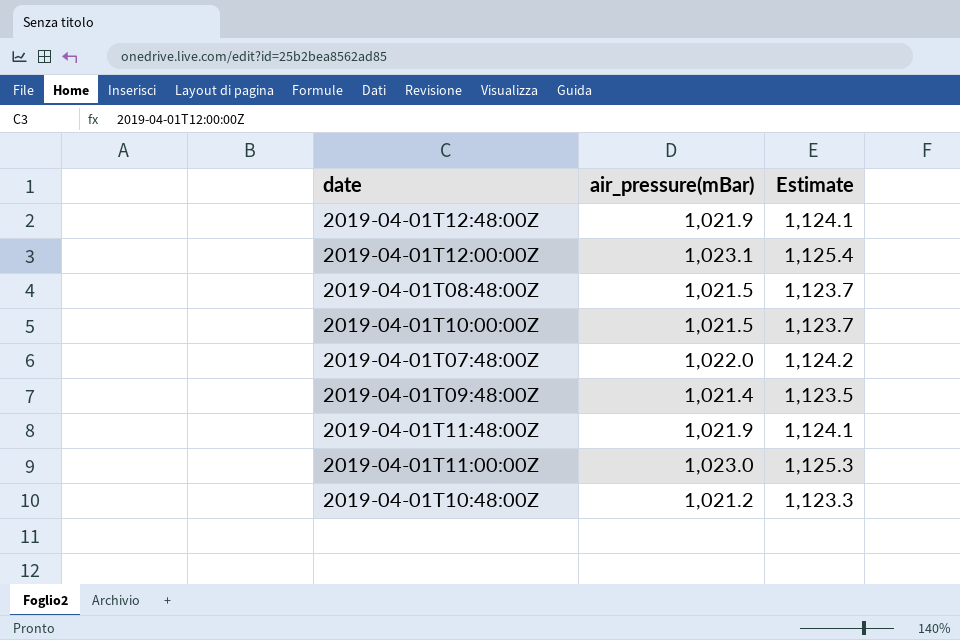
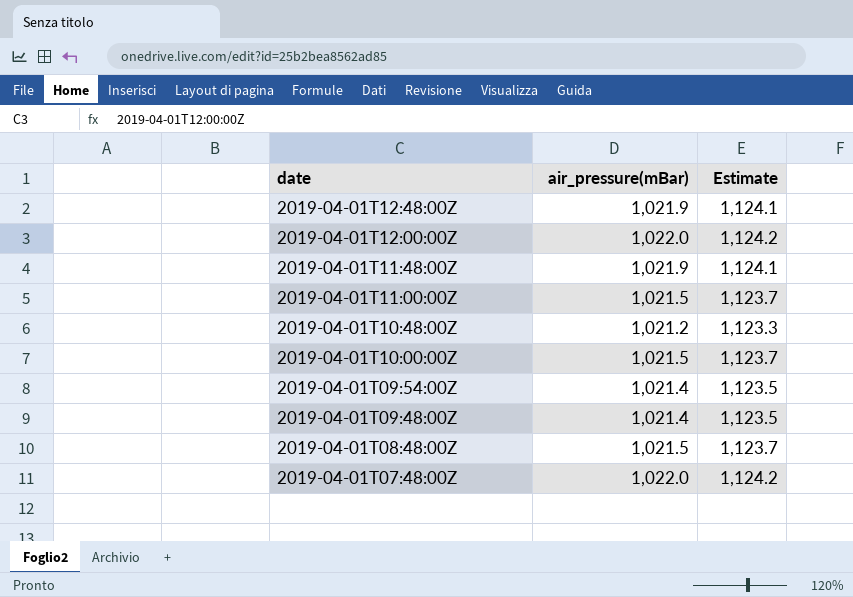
row order: none -> date descending
2019-04-01T12:00:00Z | air_pressure(mBar): 1,023.1 -> 1,022.0
2019-04-01T12:00:00Z | Estimate: 1,125.4 -> 1,124.2
2019-04-01T11:00:00Z | air_pressure(mBar): 1,023.0 -> 1,021.5
2019-04-01T11:00:00Z | Estimate: 1,125.3 -> 1,123.7
row 2019-04-01T09:54:00Z: none -> 1,021.4 | 1,123.5

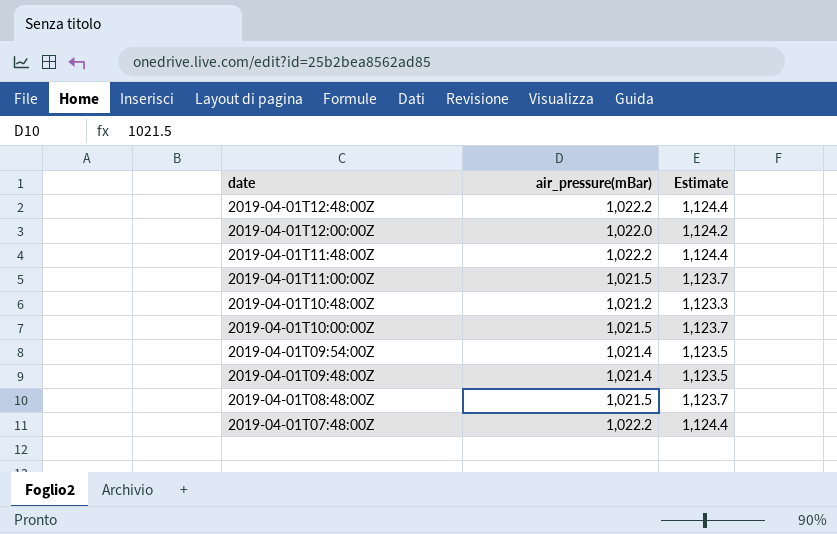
2019-04-01T12:48:00Z | air_pressure(mBar): 1,021.9 -> 1,022.2
2019-04-01T12:48:00Z | Estimate: 1,124.1 -> 1,124.4
2019-04-01T11:48:00Z | air_pressure(mBar): 1,021.9 -> 1,022.2
2019-04-01T11:48:00Z | Estimate: 1,124.1 -> 1,124.4
2019-04-01T07:48:00Z | air_pressure(mBar): 1,022.0 -> 1,022.2
2019-04-01T07:48:00Z | Estimate: 1,124.2 -> 1,124.4

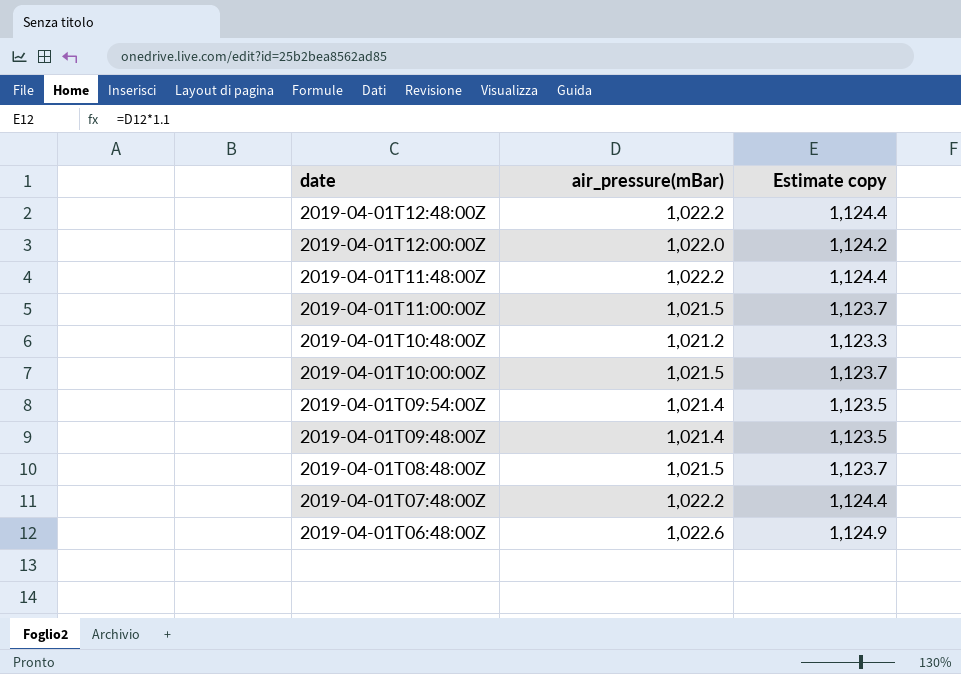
column name: Estimate -> Estimate copy
row 2019-04-01T06:48:00Z: none -> 1,022.6 | 1,124.9

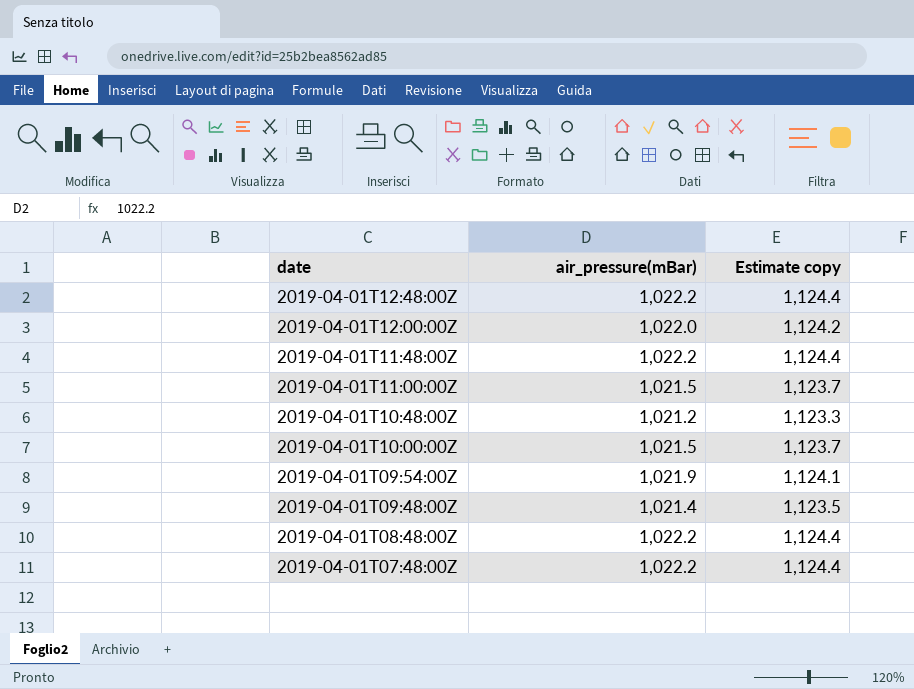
row 2019-04-01T06:48:00Z: 1,022.6 | 1,124.9 -> none
2019-04-01T09:54:00Z | air_pressure(mBar): 1,021.4 -> 1,021.9
2019-04-01T09:54:00Z | Estimate copy: 1,123.5 -> 1,124.1
2019-04-01T08:48:00Z | air_pressure(mBar): 1,021.5 -> 1,022.2
2019-04-01T08:48:00Z | Estimate copy: 1,123.7 -> 1,124.4

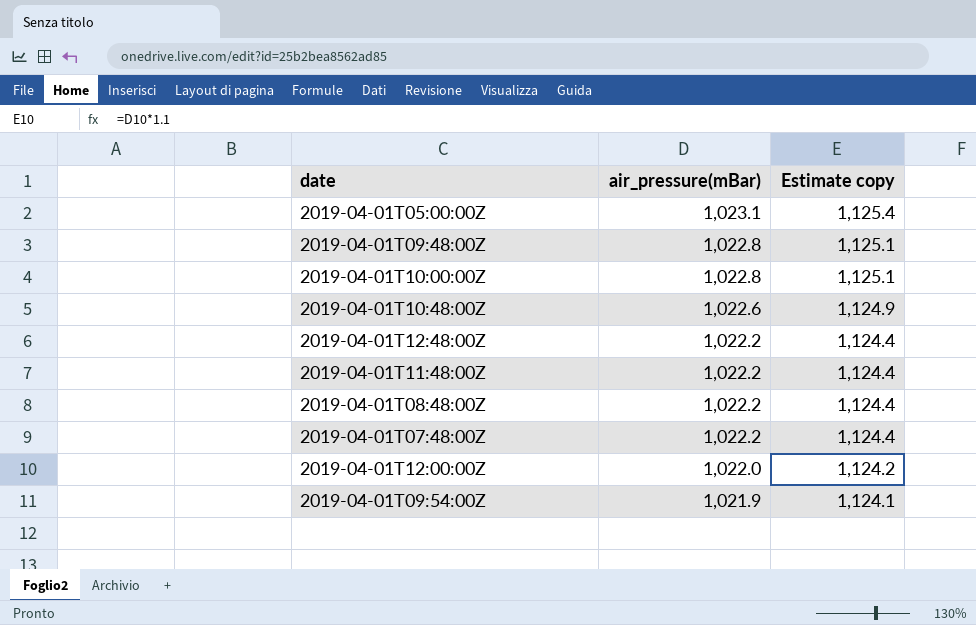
row order: date descending -> air_pressure(mBar) descending
row 2019-04-01T11:00:00Z: 1,021.5 | 1,123.7 -> none
row 2019-04-01T05:00:00Z: none -> 1,023.1 | 1,125.4
2019-04-01T09:48:00Z | air_pressure(mBar): 1,021.4 -> 1,022.8
2019-04-01T09:48:00Z | Estimate copy: 1,123.5 -> 1,125.1
2019-04-01T10:00:00Z | air_pressure(mBar): 1,021.5 -> 1,022.8
2019-04-01T10:00:00Z | Estimate copy: 1,123.7 -> 1,125.1
2019-04-01T10:48:00Z | air_pressure(mBar): 1,021.2 -> 1,022.6
2019-04-01T10:48:00Z | Estimate copy: 1,123.3 -> 1,124.9

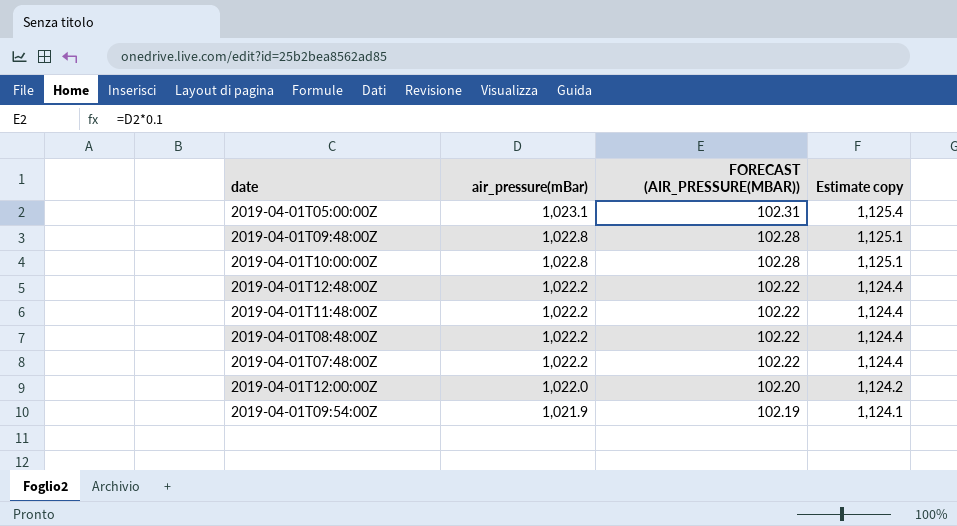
column FORECAST (AIR_PRESSURE(MBAR)) | formula: none -> [air_pressure(mBar)] * 0.1
row 2019-04-01T10:48:00Z: 1,022.6 | 1,124.9 -> none

